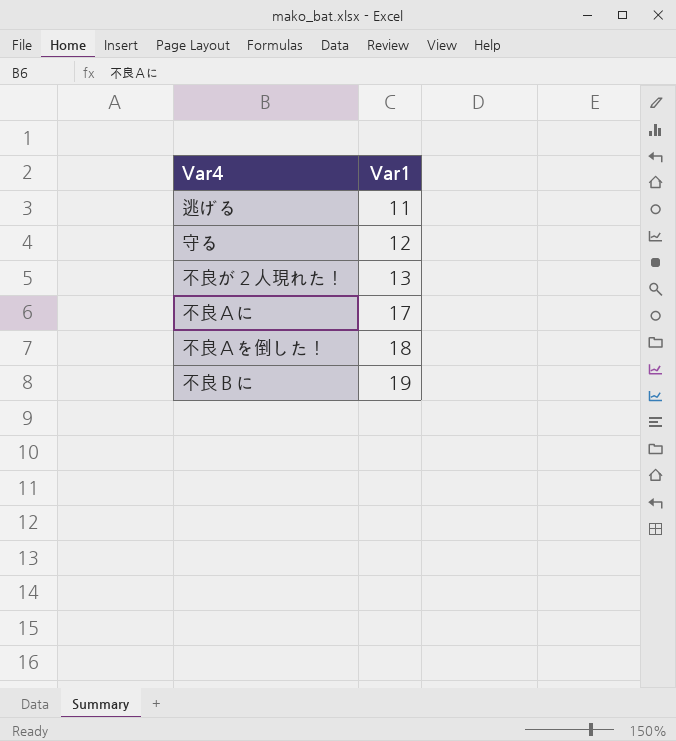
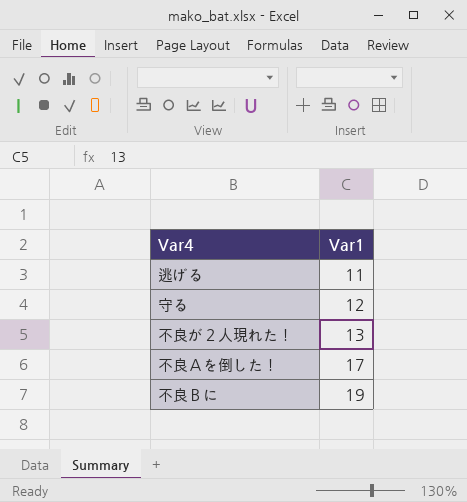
row 不良Ａに: 17 -> none
不良Ａを倒した！ | Var1: 18 -> 17

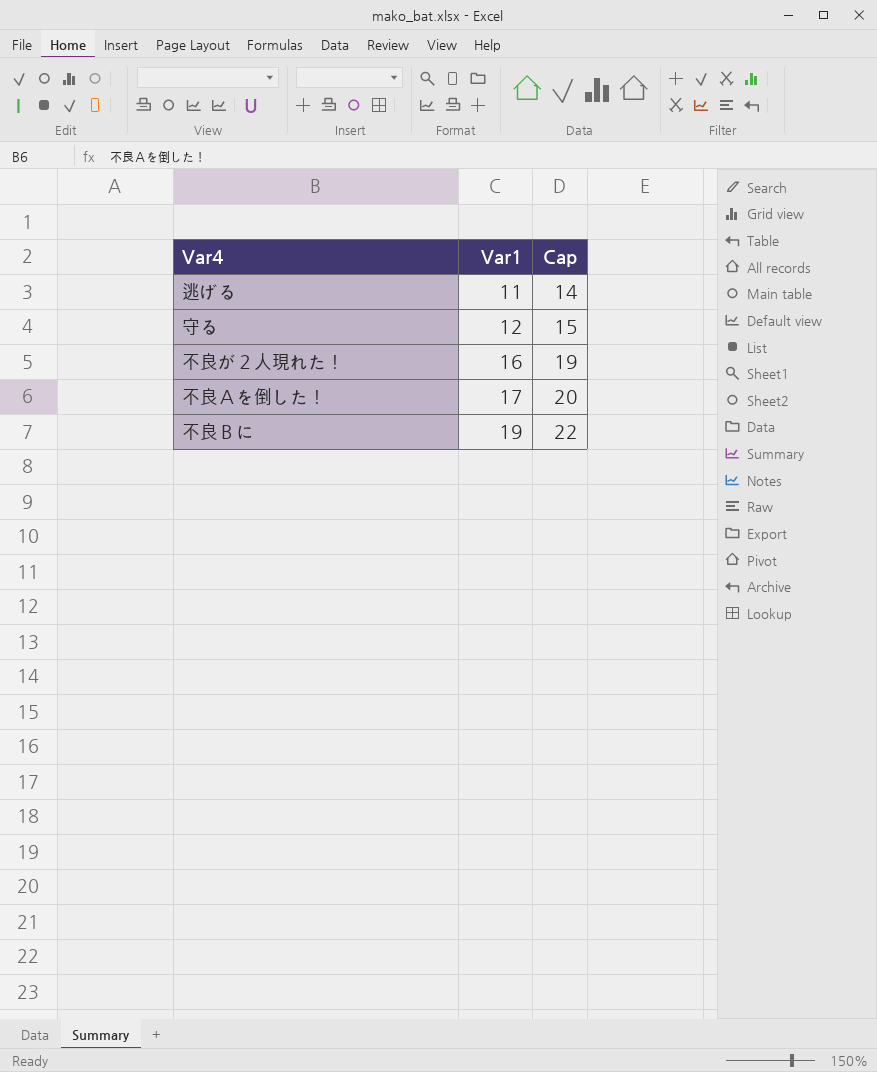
column Cap | formula: none -> [Var1] + 3
不良が２人現れた！ | Var1: 13 -> 16

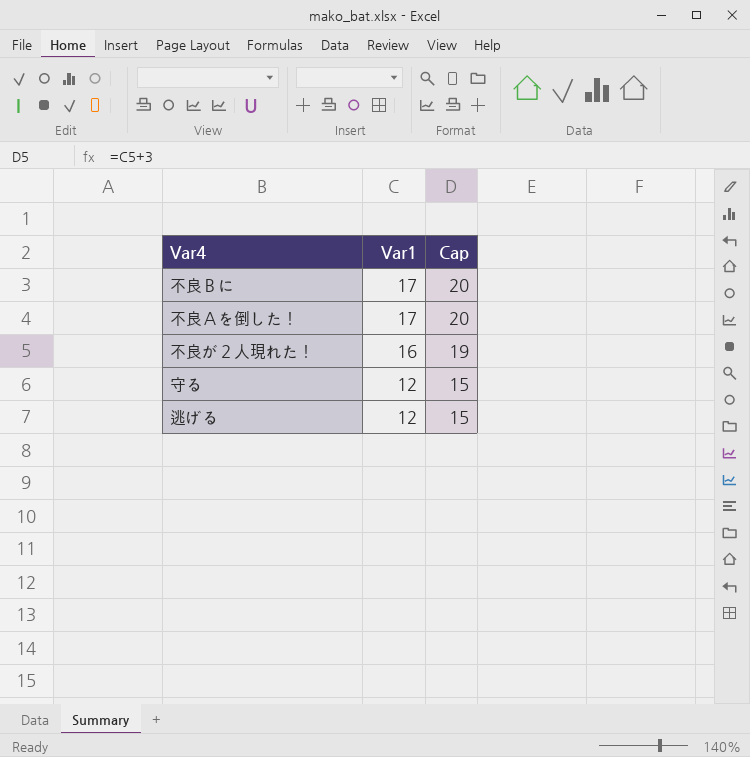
row order: Var1 ascending -> Var1 descending
不良Ｂに | Var1: 19 -> 17
不良Ｂに | Cap: 22 -> 20
逃げる | Var1: 11 -> 12
逃げる | Cap: 14 -> 15

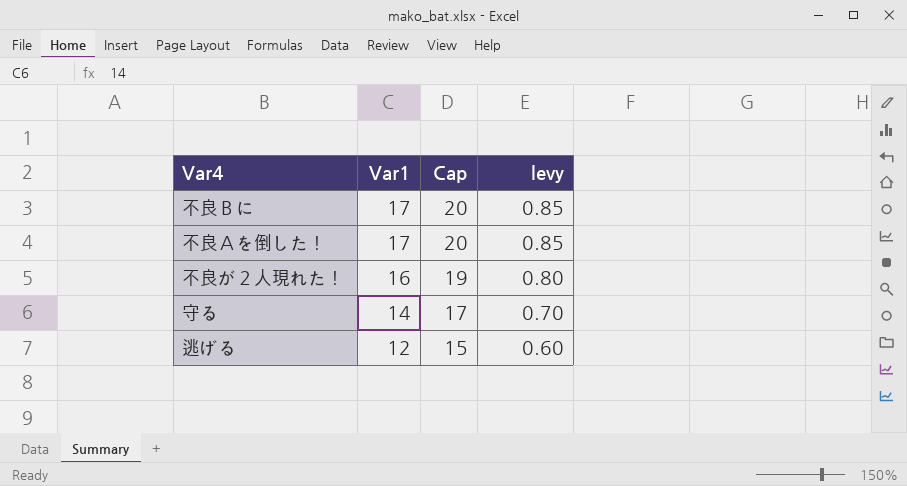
column levy | formula: none -> [Var1] * 0.05
守る | Var1: 12 -> 14
守る | Cap: 15 -> 17

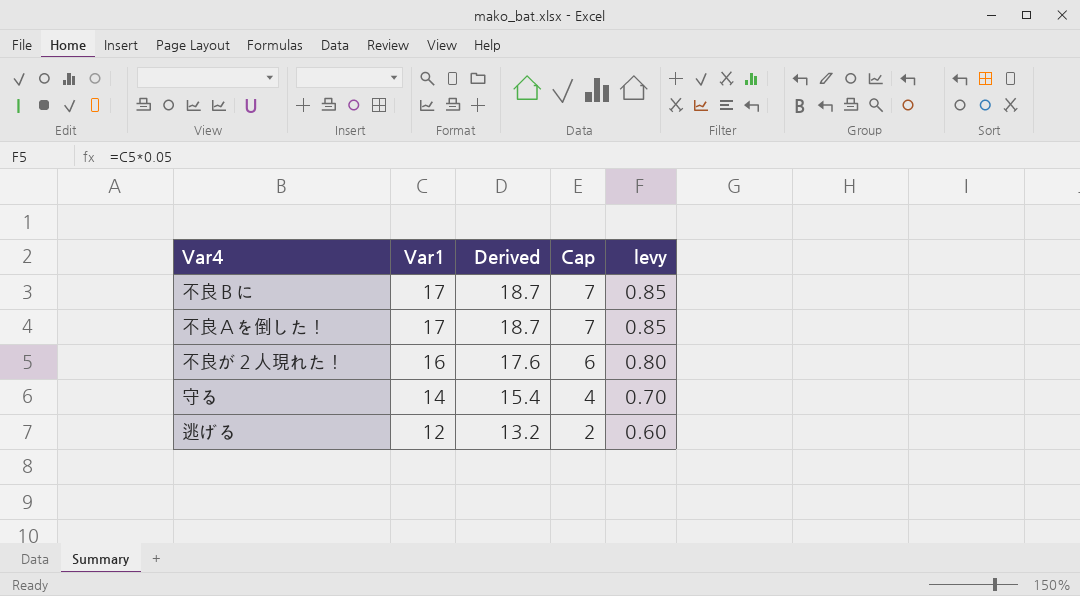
column Derived | formula: none -> [Var1] * 1.1
column Cap | formula: [Var1] + 3 -> [Var1] - 10

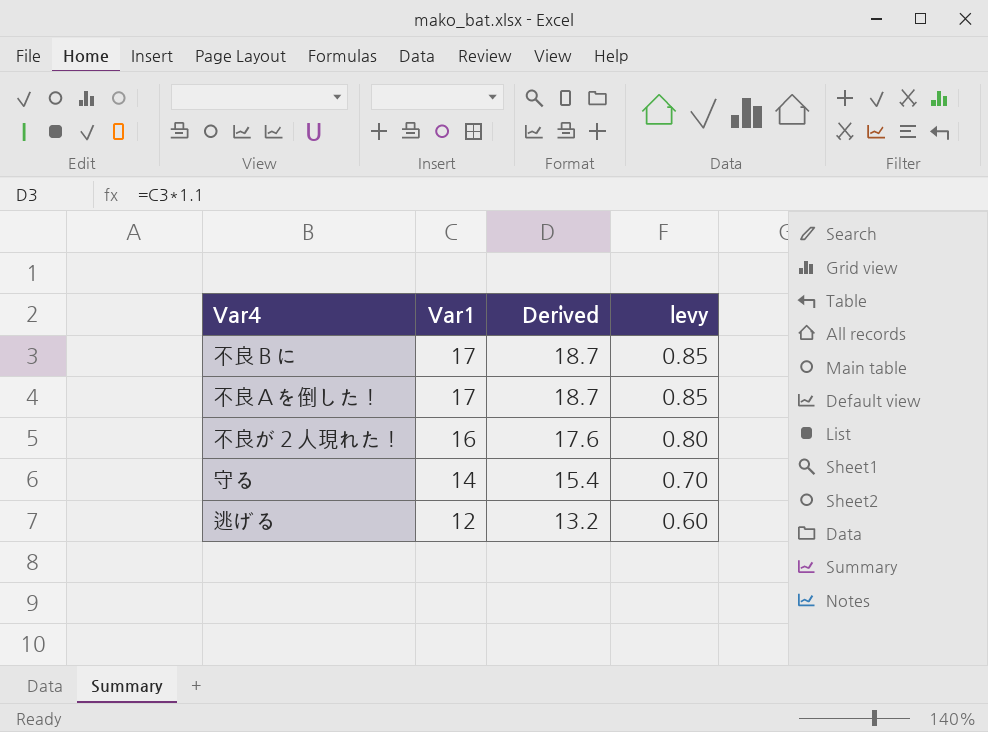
column Cap | formula: [Var1] - 10 -> none

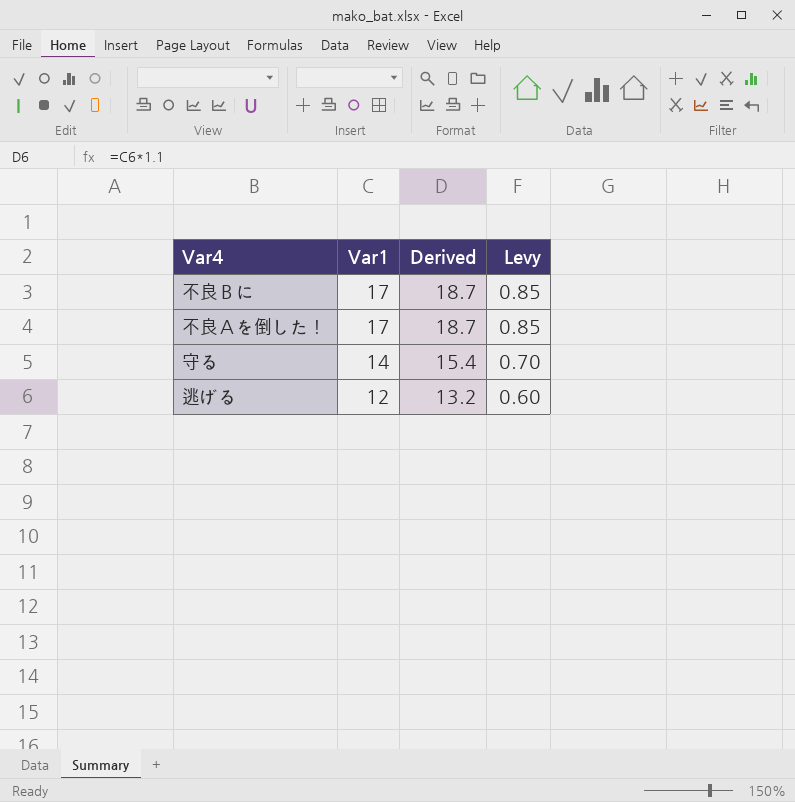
column name: levy -> Levy
row 不良が２人現れた！: 16 | 17.6 | 0.80 -> none

